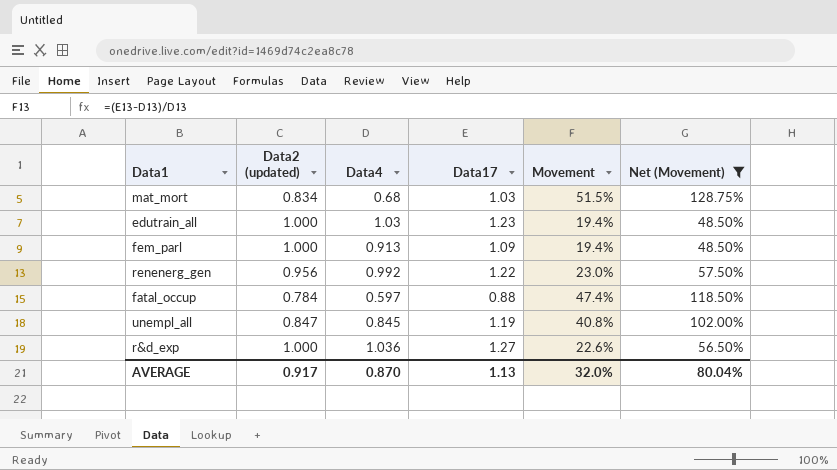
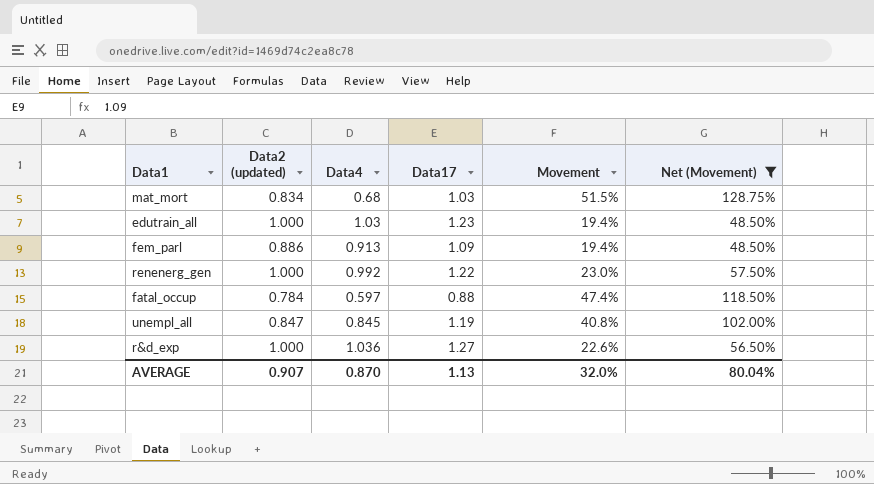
fem_parl | Data2 (updated): 1.000 -> 0.886
renenerg_gen | Data2 (updated): 0.956 -> 1.000
AVERAGE | Data2 (updated): 0.917 -> 0.907

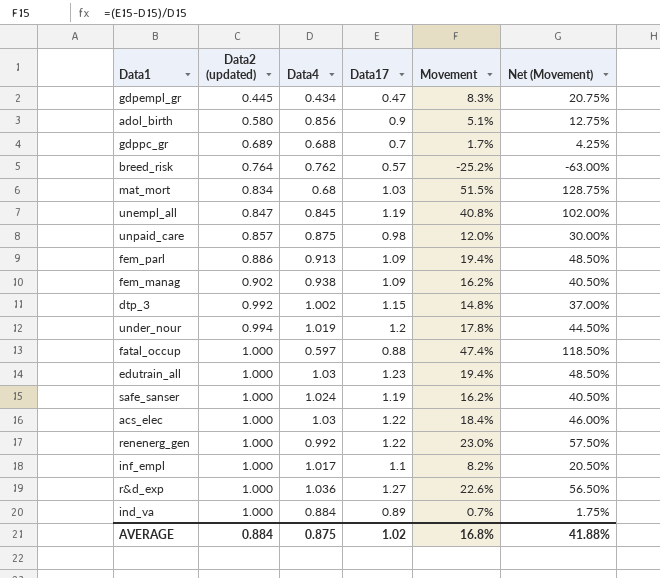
filter: Net (Movement) >= 48.50% -> none
row order: none -> Data2 (updated) ascending
fatal_occup | Data2 (updated): 0.784 -> 1.000
AVERAGE | Data2 (updated): 0.907 -> 0.884
AVERAGE | Data4: 0.870 -> 0.875
AVERAGE | Data17: 1.13 -> 1.02
AVERAGE | Movement: 32.0% -> 16.8%
AVERAGE | Net (Movement): 80.04% -> 41.88%

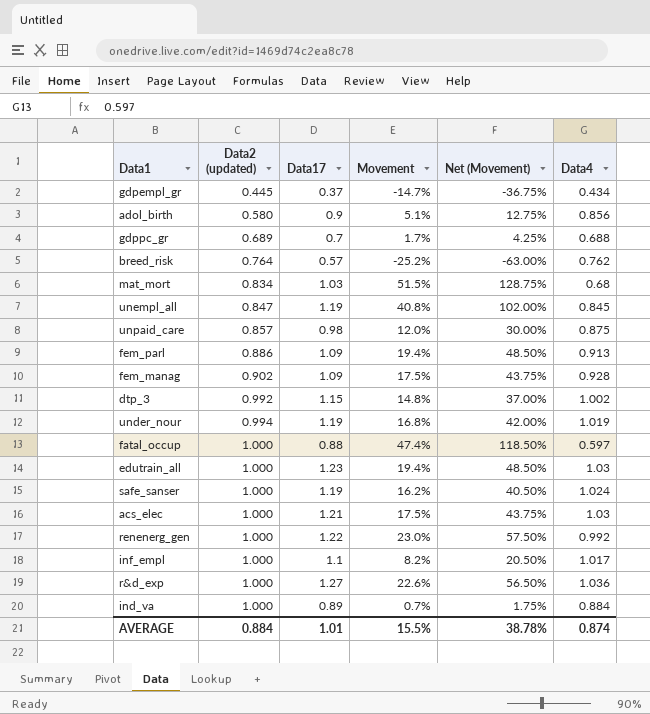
column Data4 | position: 3 -> 6
gdpempl_gr | Data17: 0.47 -> 0.37
gdpempl_gr | Movement: 8.3% -> -14.7%
gdpempl_gr | Net (Movement): 20.75% -> -36.75%
fem_manag | Movement: 16.2% -> 17.5%
fem_manag | Net (Movement): 40.50% -> 43.75%
fem_manag | Data4: 0.938 -> 0.928
under_nour | Data17: 1.2 -> 1.19
under_nour | Movement: 17.8% -> 16.8%
under_nour | Net (Movement): 44.50% -> 42.00%
acs_elec | Data17: 1.22 -> 1.21
acs_elec | Movement: 18.4% -> 17.5%
acs_elec | Net (Movement): 46.00% -> 43.75%
AVERAGE | Data17: 1.02 -> 1.01
AVERAGE | Movement: 16.8% -> 15.5%
AVERAGE | Net (Movement): 41.88% -> 38.78%
AVERAGE | Data4: 0.875 -> 0.874

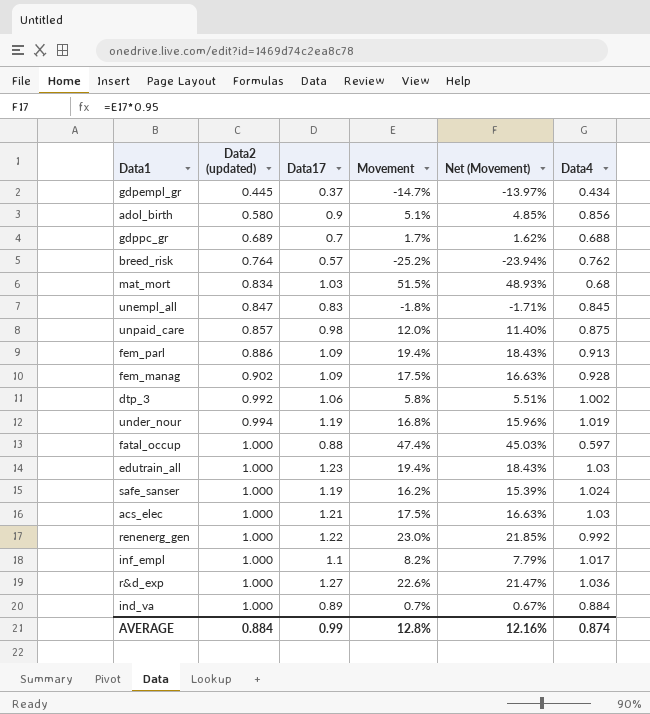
column Net (Movement) | formula: [Movement] * 2.5 -> [Movement] * 0.95
unempl_all | Data17: 1.19 -> 0.83
unempl_all | Movement: 40.8% -> -1.8%
dtp_3 | Data17: 1.15 -> 1.06
dtp_3 | Movement: 14.8% -> 5.8%
AVERAGE | Data17: 1.01 -> 0.99
AVERAGE | Movement: 15.5% -> 12.8%
AVERAGE | Net (Movement): 38.78% -> 12.16%

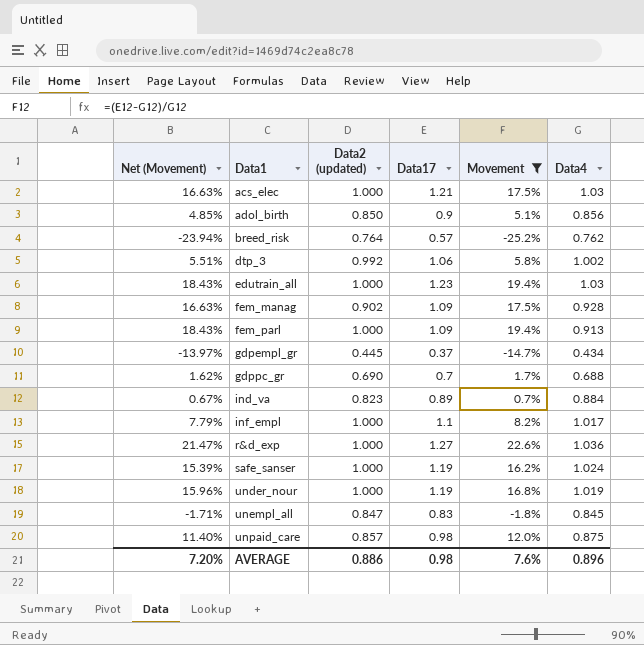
filter: none -> Movement <= 22.6%
row order: Data2 (updated) ascending -> Data1 ascending
column Net (Movement) | position: 5 -> 1
adol_birth | Data2 (updated): 0.580 -> 0.850
fem_parl | Data2 (updated): 0.886 -> 1.000
gdppc_gr | Data2 (updated): 0.689 -> 0.690
ind_va | Data2 (updated): 1.000 -> 0.823
under_nour | Data2 (updated): 0.994 -> 1.000
AVERAGE | Net (Movement): 12.16% -> 7.20%
AVERAGE | Data2 (updated): 0.884 -> 0.886
AVERAGE | Data17: 0.99 -> 0.98
AVERAGE | Movement: 12.8% -> 7.6%
AVERAGE | Data4: 0.874 -> 0.896

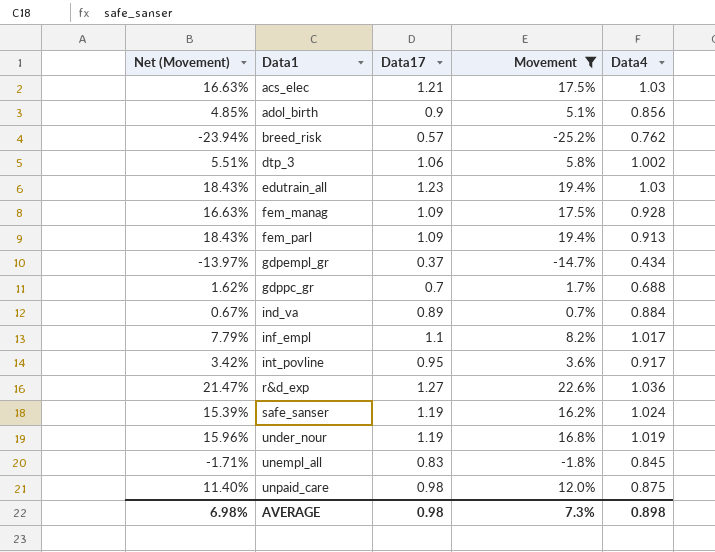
column Data2 (updated) | position: 3 -> none
row int_povline: none -> 3.42% | 0.95 | 3.6% | 0.917
AVERAGE | Net (Movement): 7.20% -> 6.98%
AVERAGE | Movement: 7.6% -> 7.3%
AVERAGE | Data4: 0.896 -> 0.898

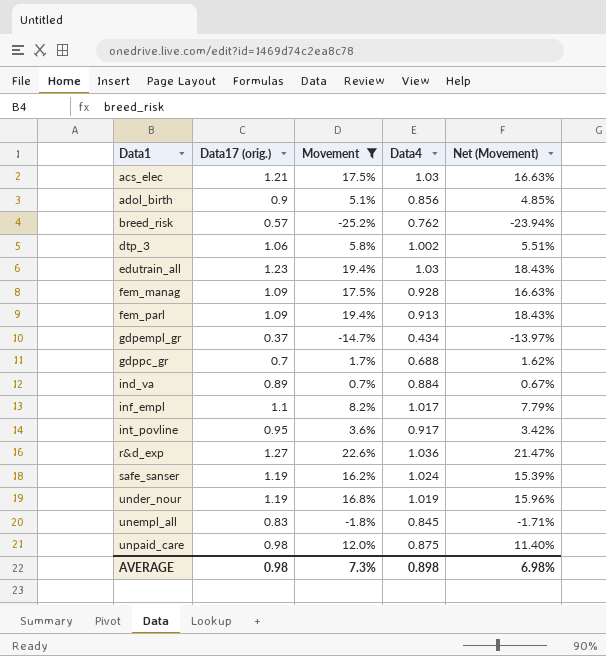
column name: Data17 -> Data17 (orig.)
column Net (Movement) | position: 1 -> 5

